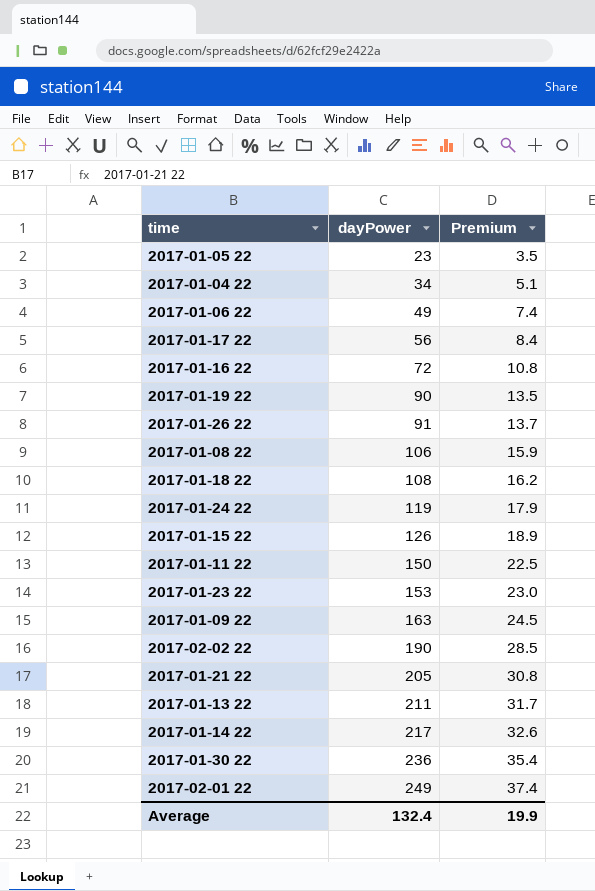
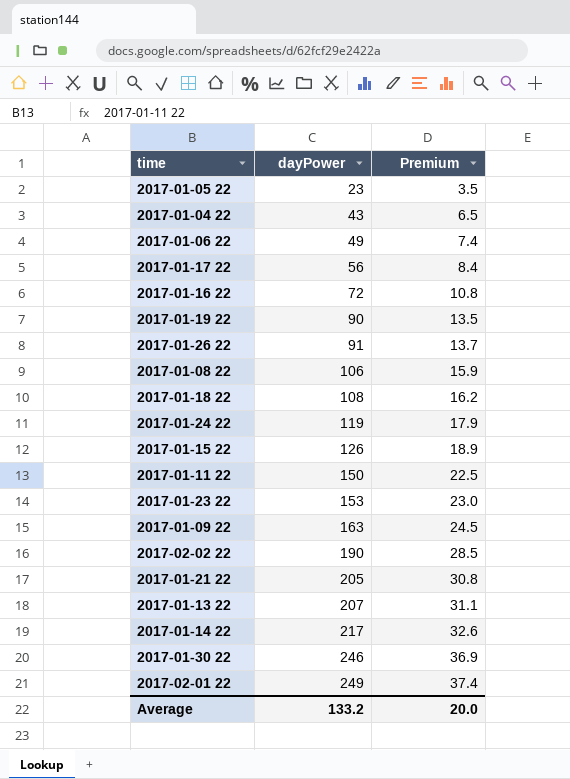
2017-01-04 22 | dayPower: 34 -> 43
2017-01-04 22 | Premium: 5.1 -> 6.5
2017-01-13 22 | dayPower: 211 -> 207
2017-01-13 22 | Premium: 31.7 -> 31.1
2017-01-30 22 | dayPower: 236 -> 246
2017-01-30 22 | Premium: 35.4 -> 36.9
Average | dayPower: 132.4 -> 133.2
Average | Premium: 19.9 -> 20.0

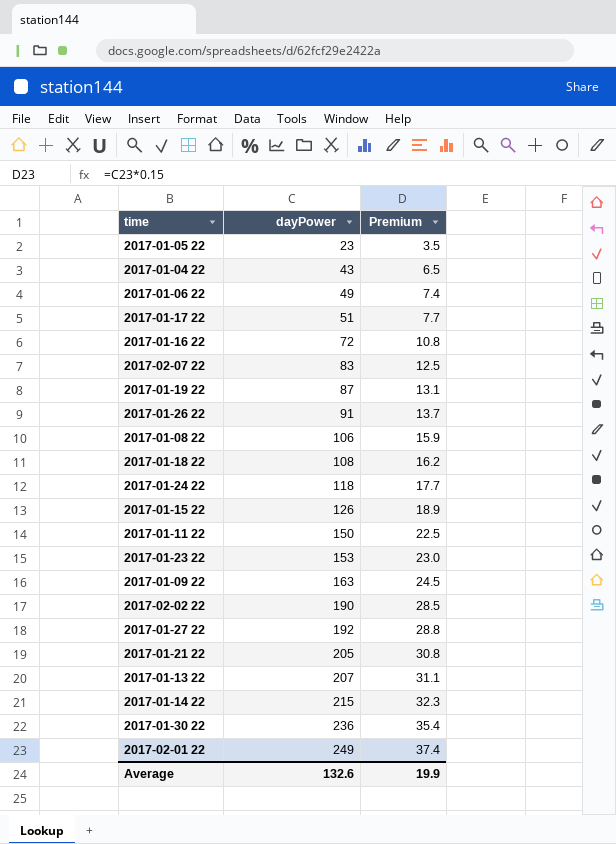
2017-01-17 22 | dayPower: 56 -> 51
2017-01-17 22 | Premium: 8.4 -> 7.7
row 2017-02-07 22: none -> 83 | 12.5
2017-01-19 22 | dayPower: 90 -> 87
2017-01-19 22 | Premium: 13.5 -> 13.1
2017-01-24 22 | dayPower: 119 -> 118
2017-01-24 22 | Premium: 17.9 -> 17.7
row 2017-01-27 22: none -> 192 | 28.8
2017-01-14 22 | dayPower: 217 -> 215
2017-01-14 22 | Premium: 32.6 -> 32.3
2017-01-30 22 | dayPower: 246 -> 236
2017-01-30 22 | Premium: 36.9 -> 35.4
Average | dayPower: 133.2 -> 132.6
Average | Premium: 20.0 -> 19.9

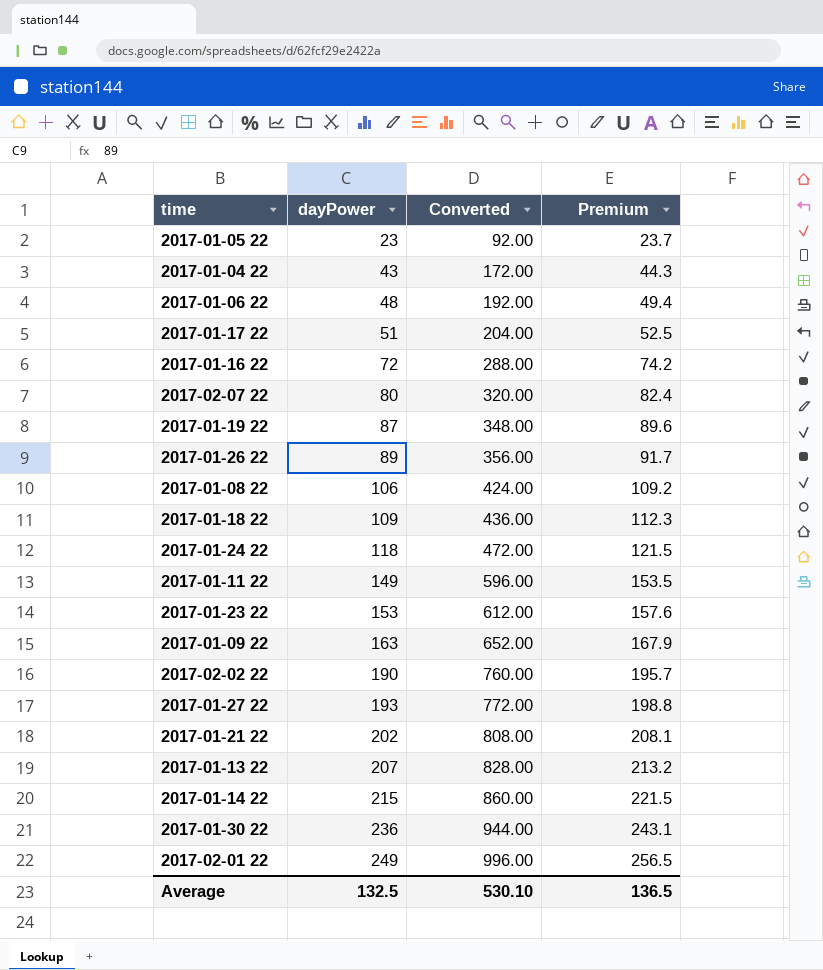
column Converted | formula: none -> [dayPower] * 4
column Premium | formula: [dayPower] * 0.15 -> [dayPower] * 1.03
row 2017-01-15 22: 126 | 18.9 -> none
2017-01-06 22 | dayPower: 49 -> 48
2017-02-07 22 | dayPower: 83 -> 80
2017-01-26 22 | dayPower: 91 -> 89
2017-01-18 22 | dayPower: 108 -> 109
2017-01-11 22 | dayPower: 150 -> 149
2017-01-27 22 | dayPower: 192 -> 193
2017-01-21 22 | dayPower: 205 -> 202
Average | dayPower: 132.6 -> 132.5
Average | Premium: 19.9 -> 136.5

